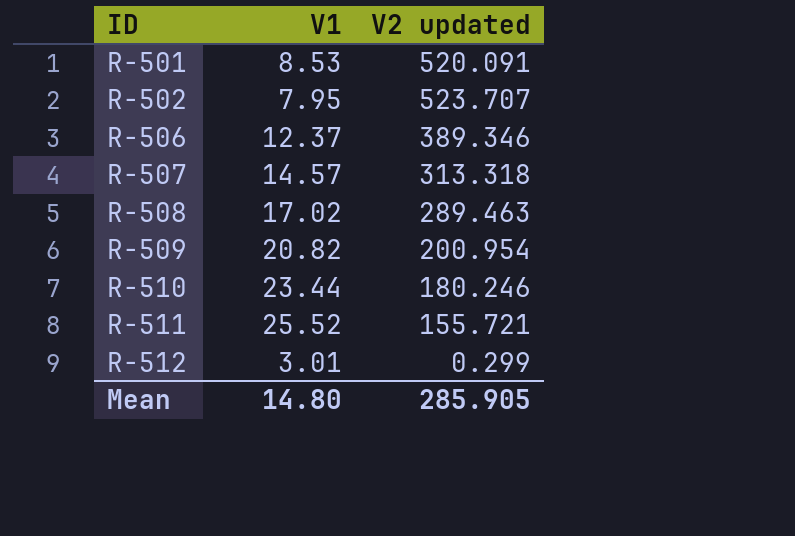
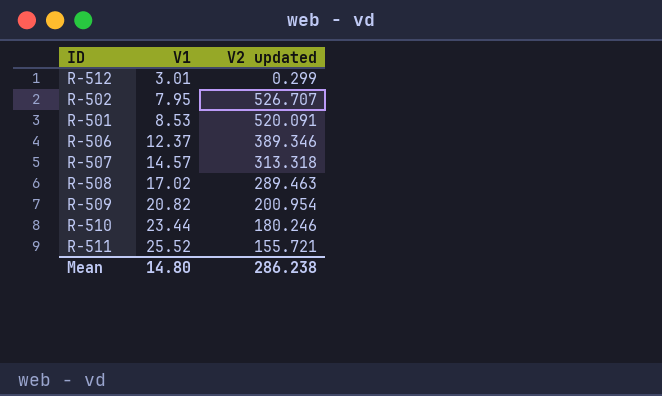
row order: ID ascending -> V1 ascending
R-502 | V2 updated: 523.707 -> 526.707
Mean | V2 updated: 285.905 -> 286.238

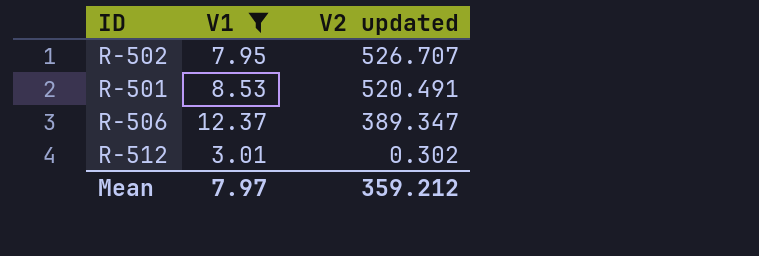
filter: none -> V1 <= 12.37
row order: V1 ascending -> V2 updated descending
R-501 | V2 updated: 520.091 -> 520.491
R-506 | V2 updated: 389.346 -> 389.347
R-512 | V2 updated: 0.299 -> 0.302
Mean | V1: 14.80 -> 7.97
Mean | V2 updated: 286.238 -> 359.212

